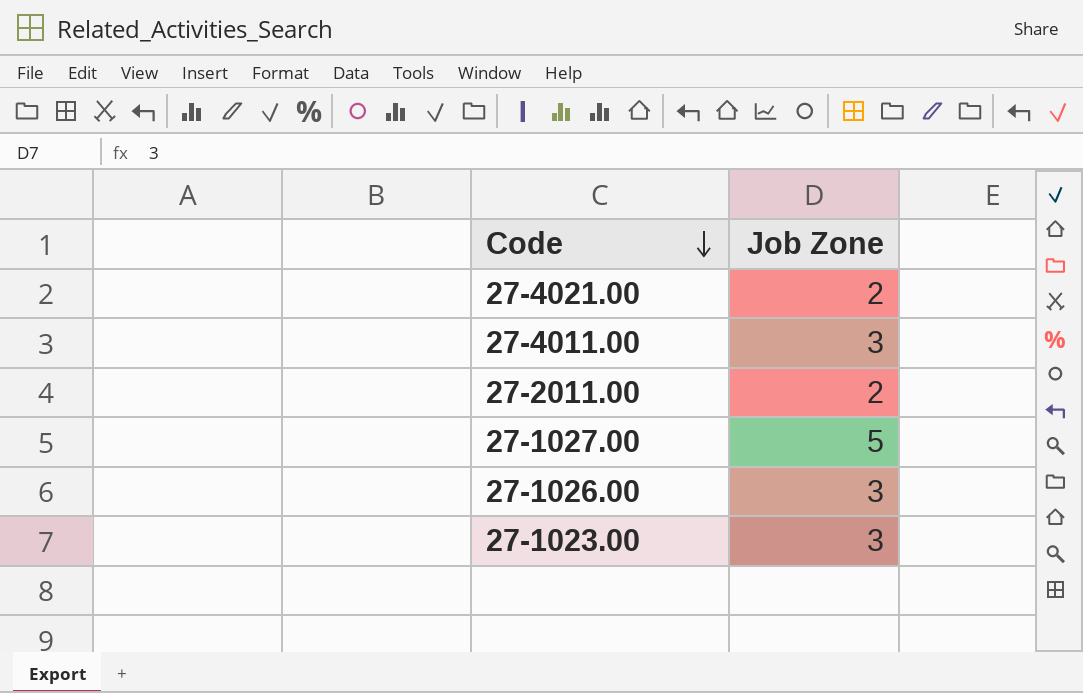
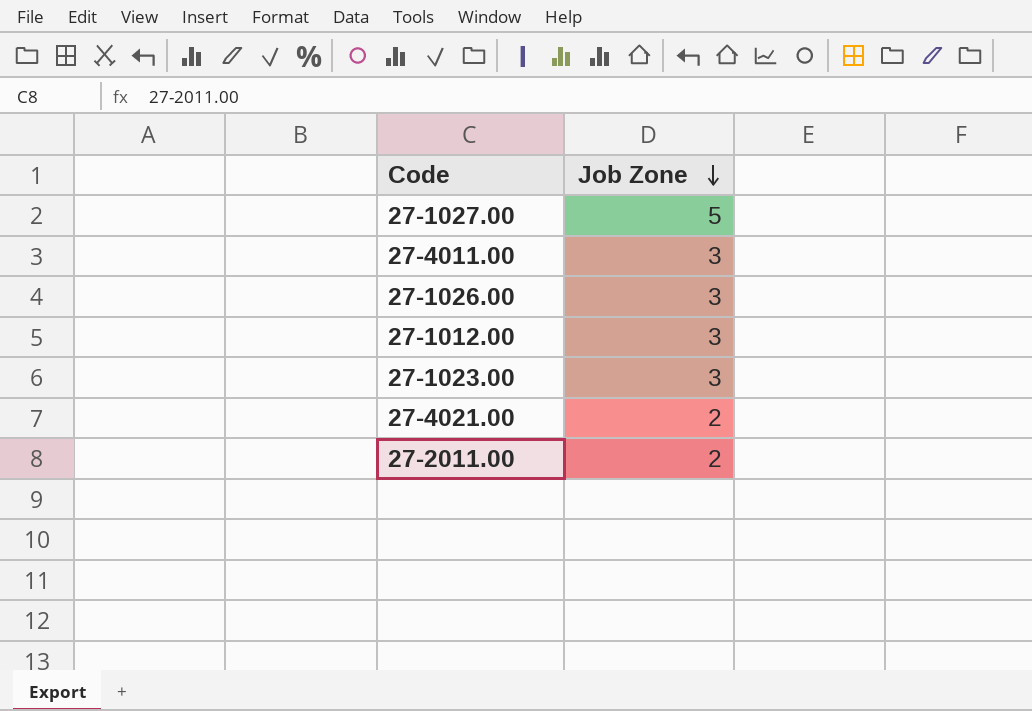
row order: Code descending -> Job Zone descending
row 27-1012.00: none -> 3

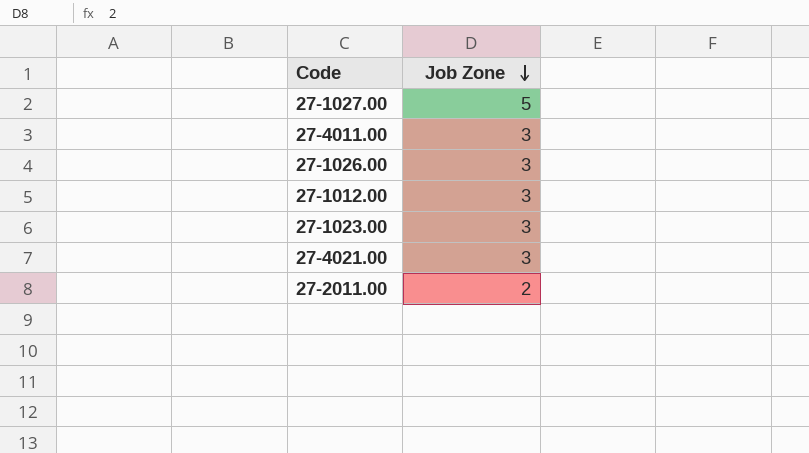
27-4021.00 | Job Zone: 2 -> 3

